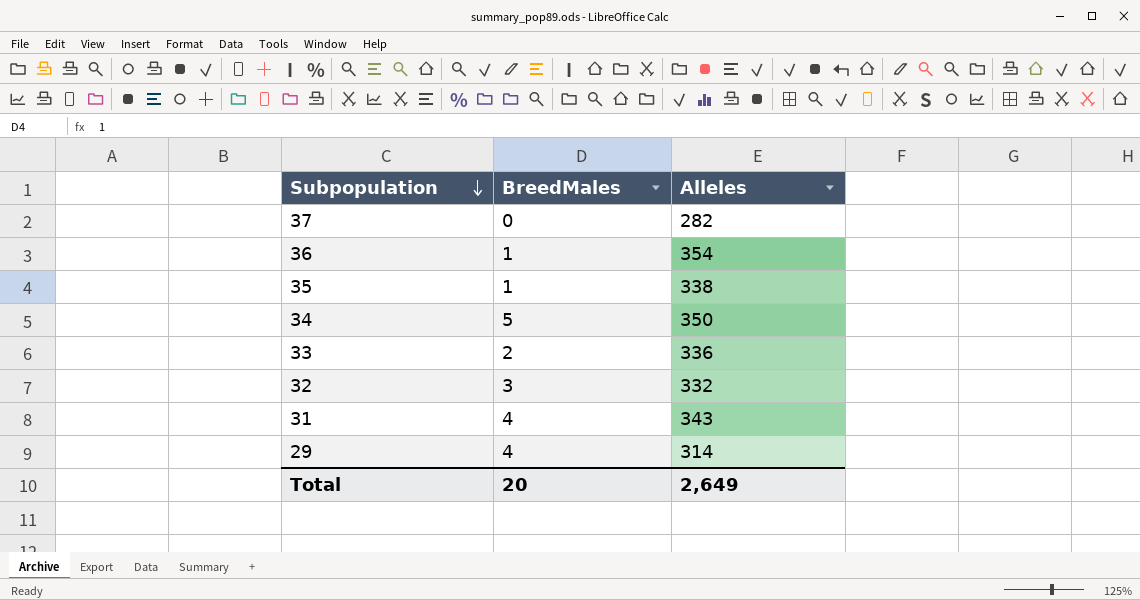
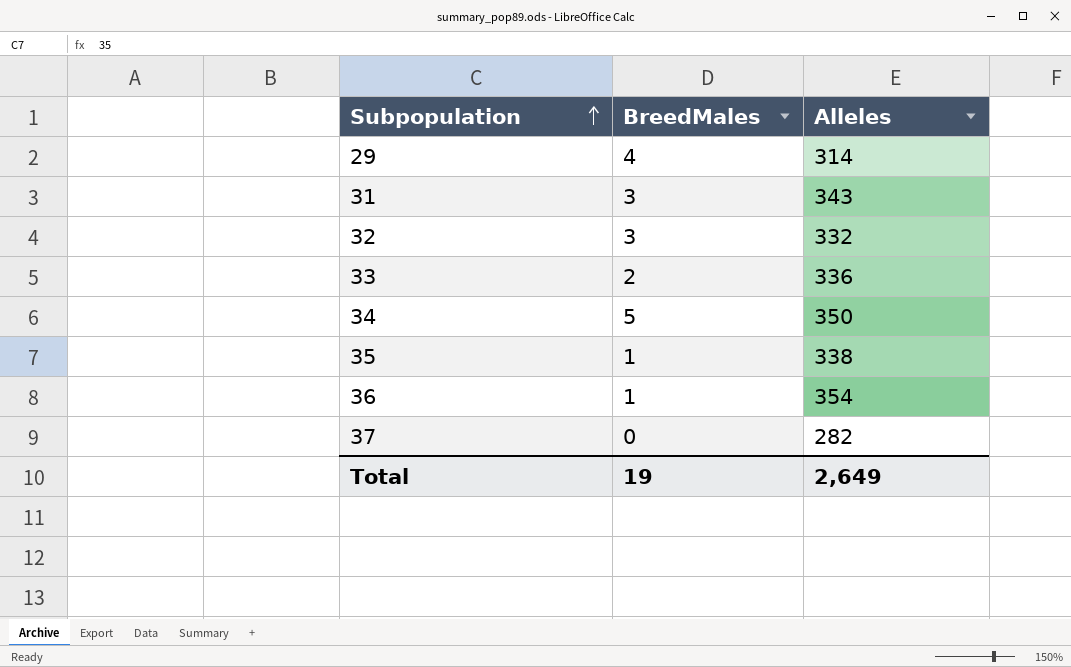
row order: Subpopulation descending -> Subpopulation ascending
31 | BreedMales: 4 -> 3
Total | BreedMales: 20 -> 19

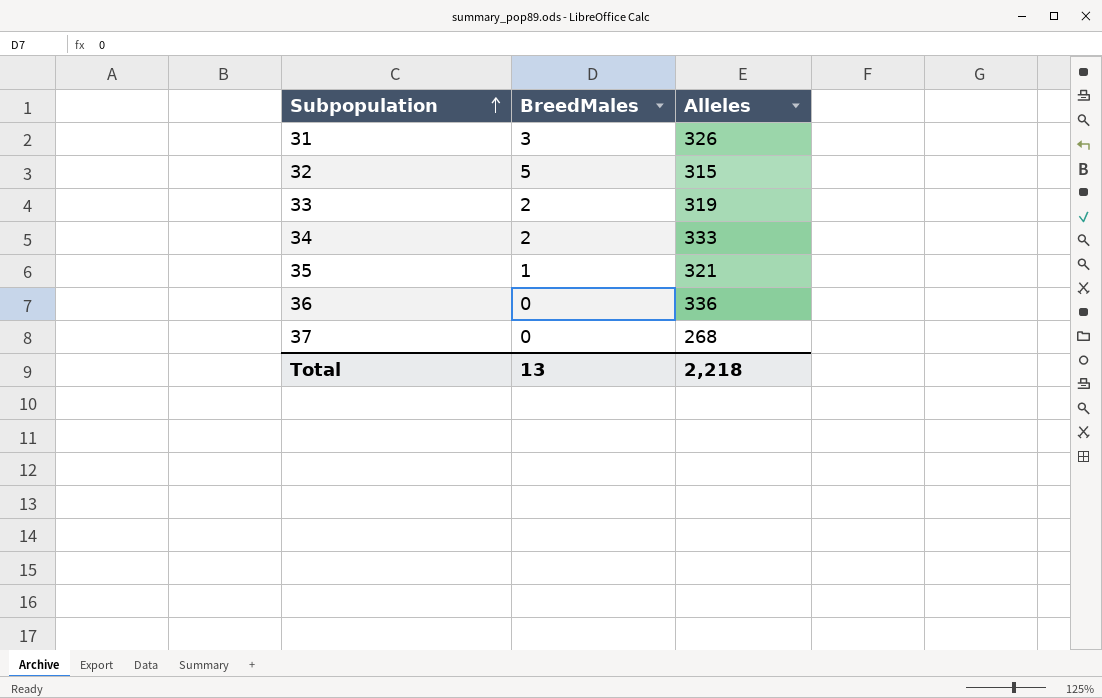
row 29: 4 | 314 -> none
31 | Alleles: 343 -> 326
32 | BreedMales: 3 -> 5
32 | Alleles: 332 -> 315
33 | Alleles: 336 -> 319
34 | BreedMales: 5 -> 2
34 | Alleles: 350 -> 333
35 | Alleles: 338 -> 321
36 | BreedMales: 1 -> 0
36 | Alleles: 354 -> 336
37 | Alleles: 282 -> 268
Total | BreedMales: 19 -> 13
Total | Alleles: 2,649 -> 2,218

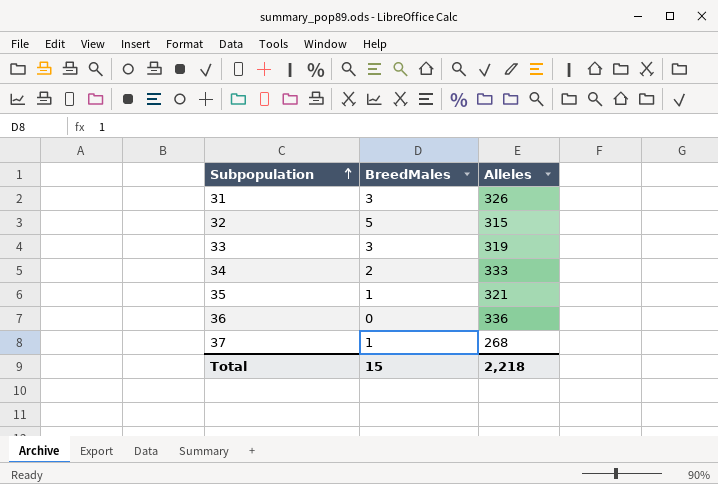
33 | BreedMales: 2 -> 3
37 | BreedMales: 0 -> 1
Total | BreedMales: 13 -> 15

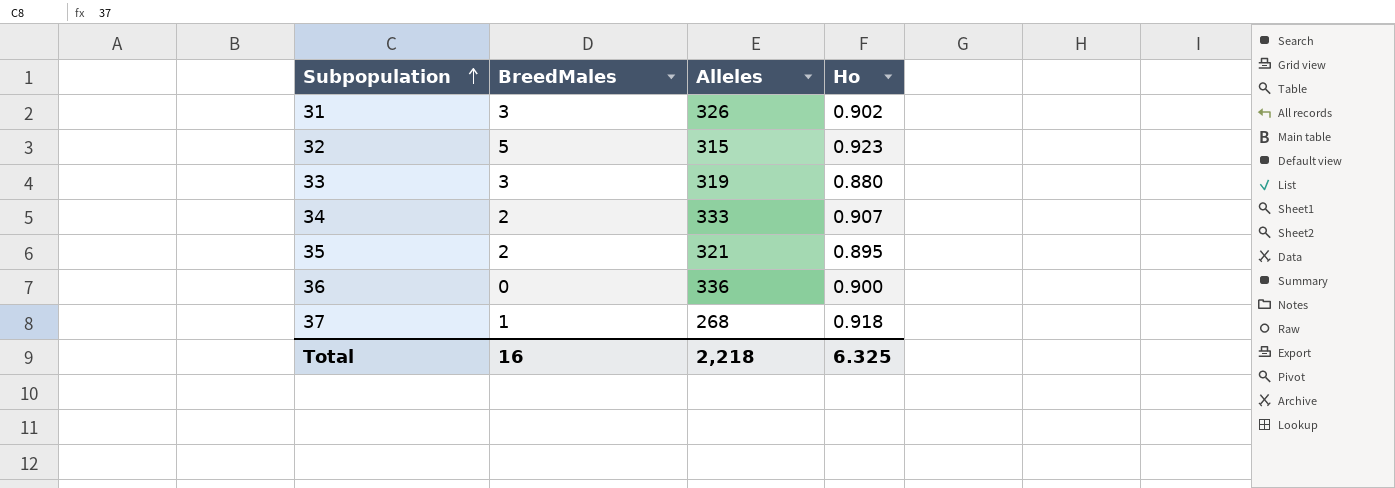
column Ho | position: none -> 4
35 | BreedMales: 1 -> 2
Total | BreedMales: 15 -> 16

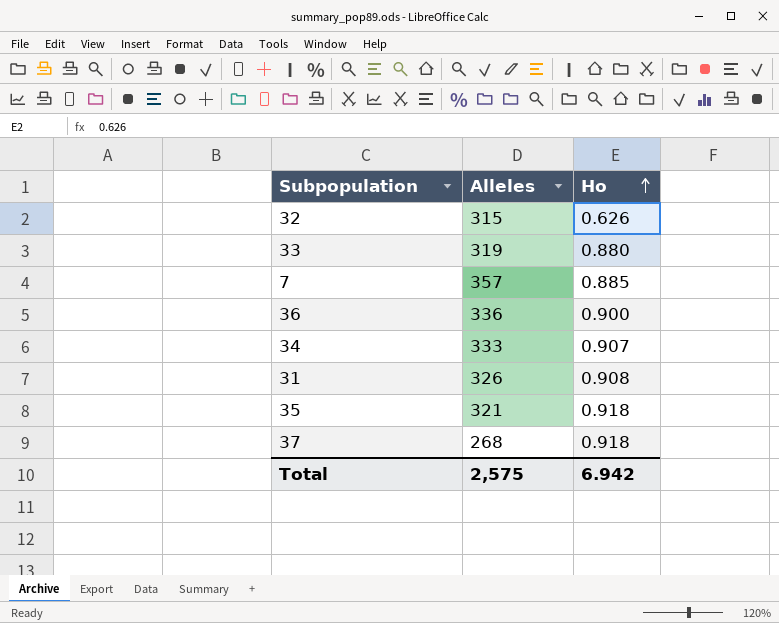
row order: Subpopulation ascending -> Ho ascending
column BreedMales | position: 2 -> none
32 | Ho: 0.923 -> 0.626
row 7: none -> 357 | 0.885
31 | Ho: 0.902 -> 0.908
35 | Ho: 0.895 -> 0.918
Total | Alleles: 2,218 -> 2,575
Total | Ho: 6.325 -> 6.942

